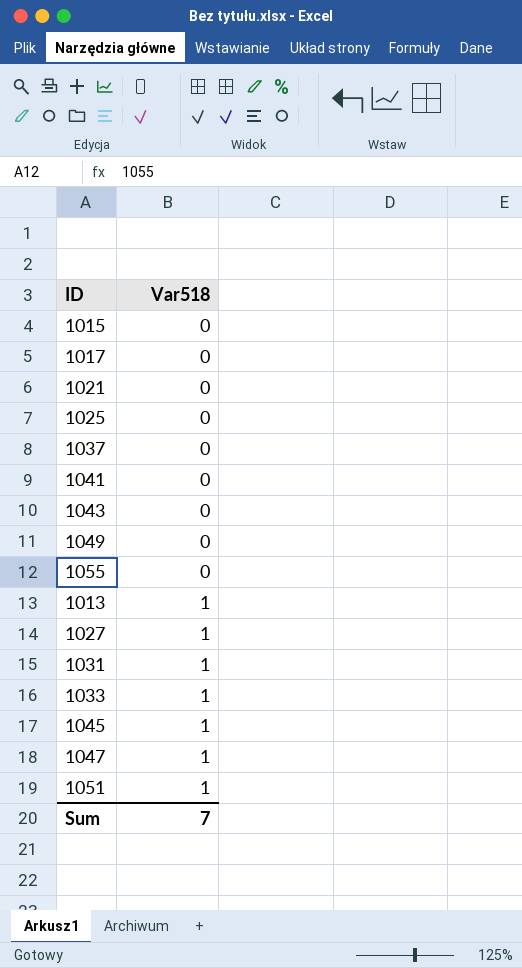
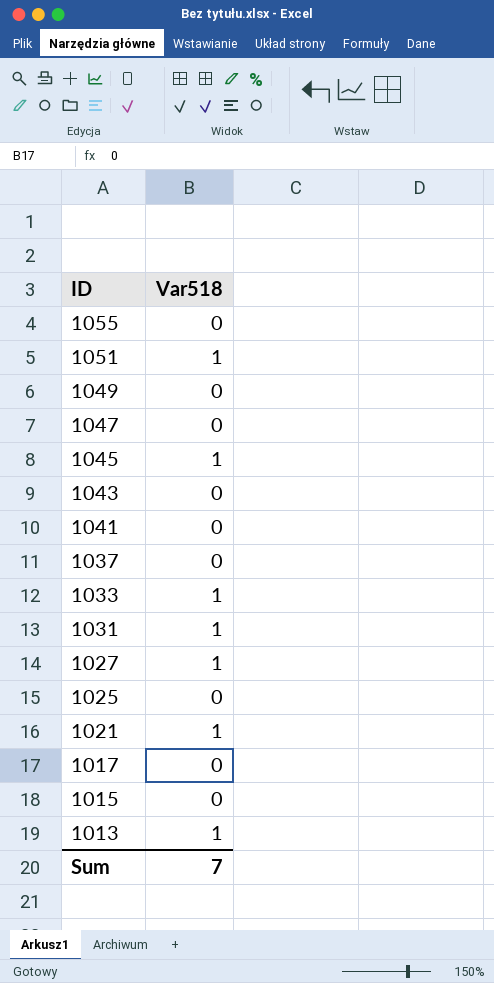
row order: Var518 ascending -> ID descending
1047 | Var518: 1 -> 0
1021 | Var518: 0 -> 1

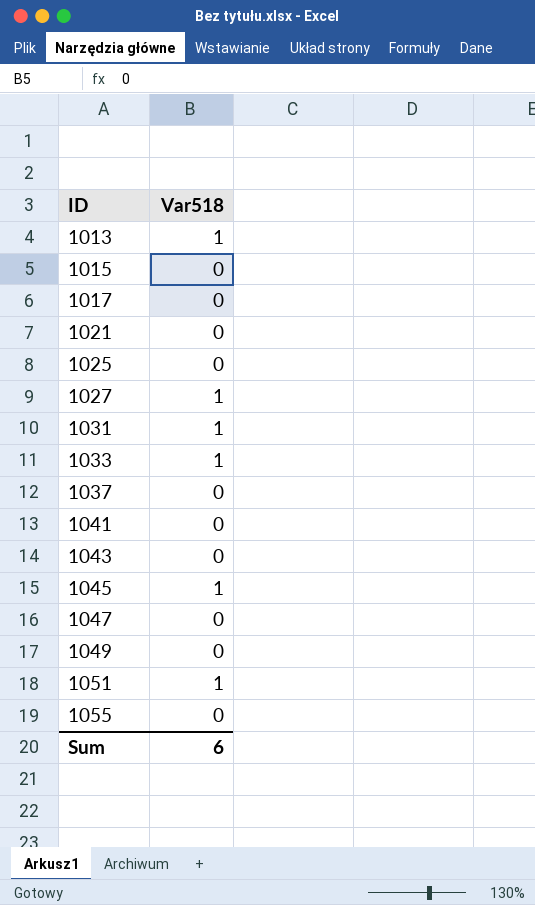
row order: ID descending -> ID ascending
1021 | Var518: 1 -> 0
Sum | Var518: 7 -> 6

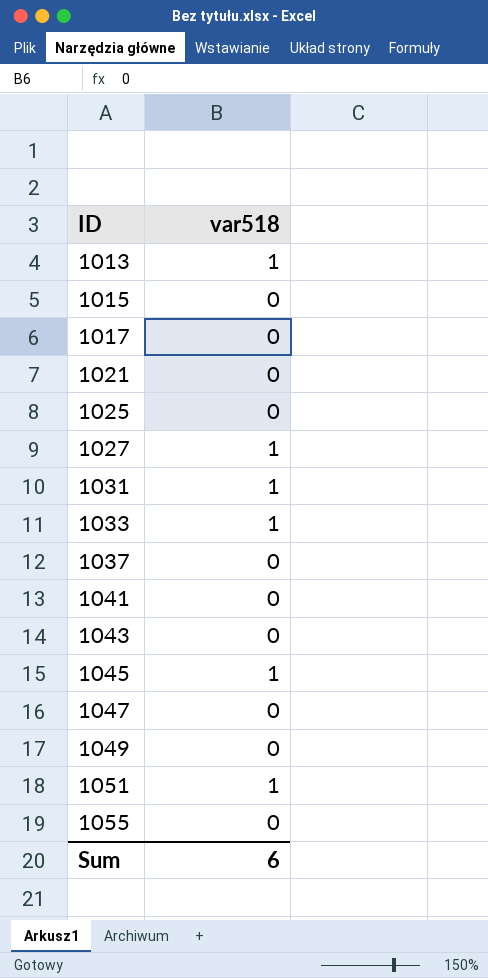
column name: Var518 -> var518

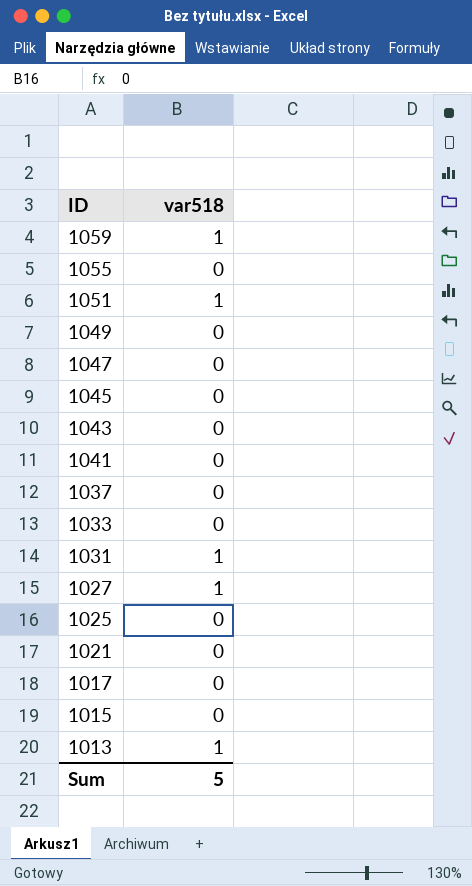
row order: ID ascending -> ID descending
row 1059: none -> 1
1045 | var518: 1 -> 0
1033 | var518: 1 -> 0
Sum | var518: 6 -> 5

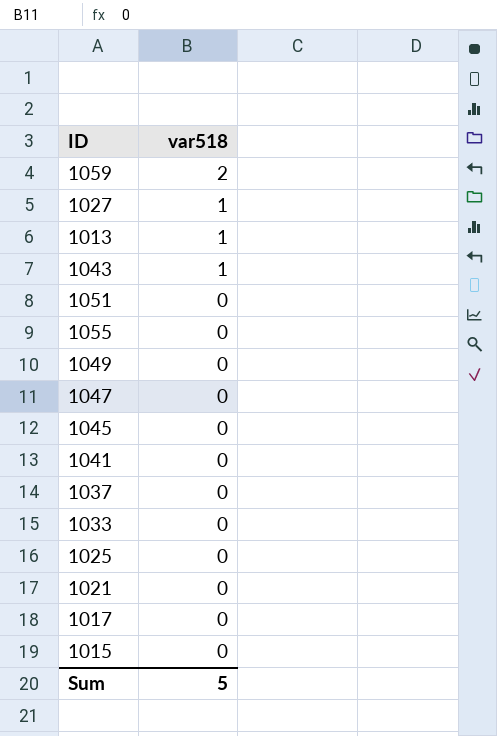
row order: ID descending -> var518 descending
row 1031: 1 -> none
1059 | var518: 1 -> 2
1043 | var518: 0 -> 1
1051 | var518: 1 -> 0

